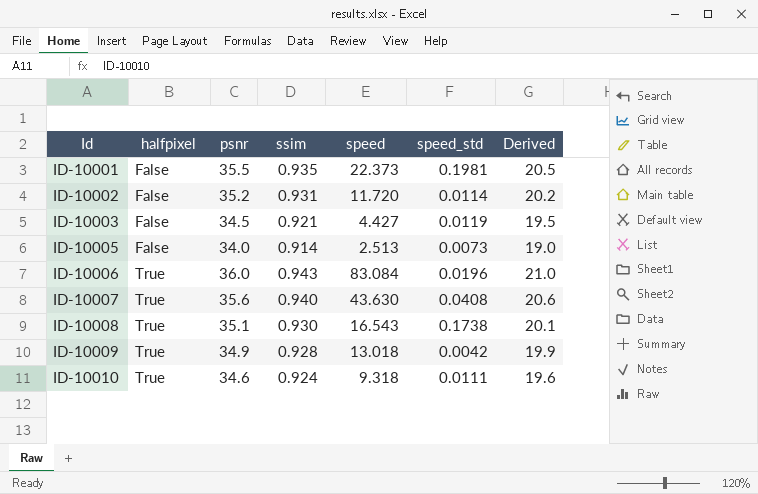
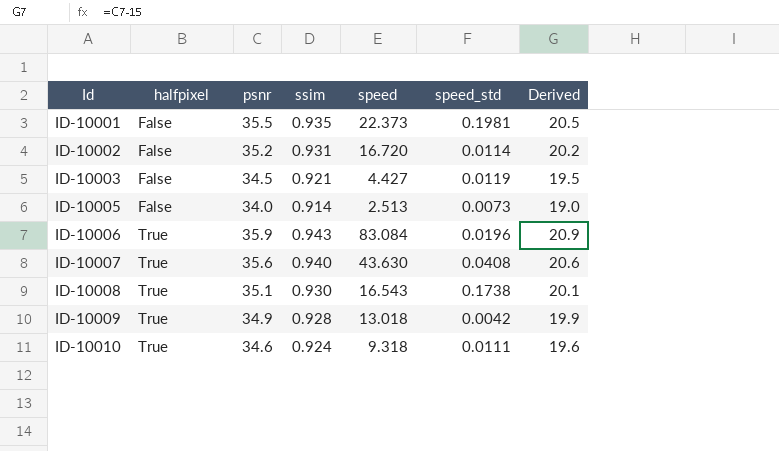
ID-10002 | speed: 11.720 -> 16.720
ID-10006 | psnr: 36.0 -> 35.9
ID-10006 | Derived: 21.0 -> 20.9

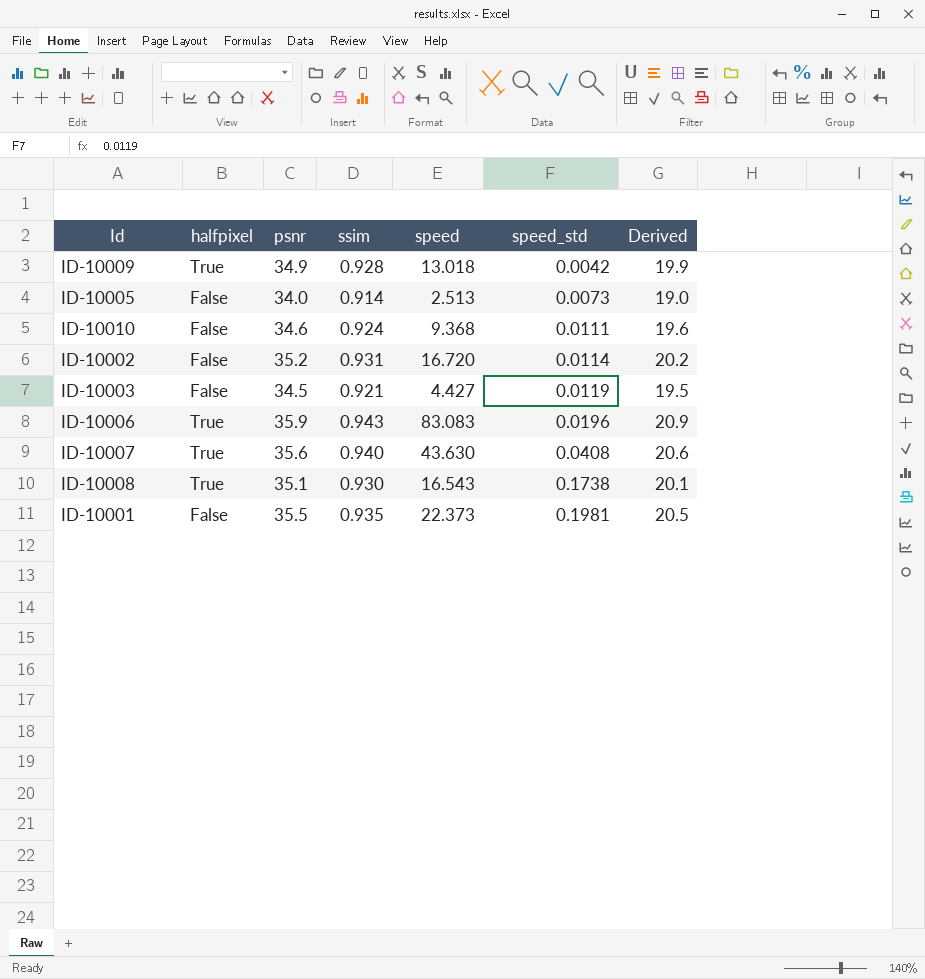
row order: Id ascending -> speed_std ascending
ID-10010 | halfpixel: True -> False
ID-10010 | speed: 9.318 -> 9.368
ID-10006 | speed: 83.084 -> 83.083

